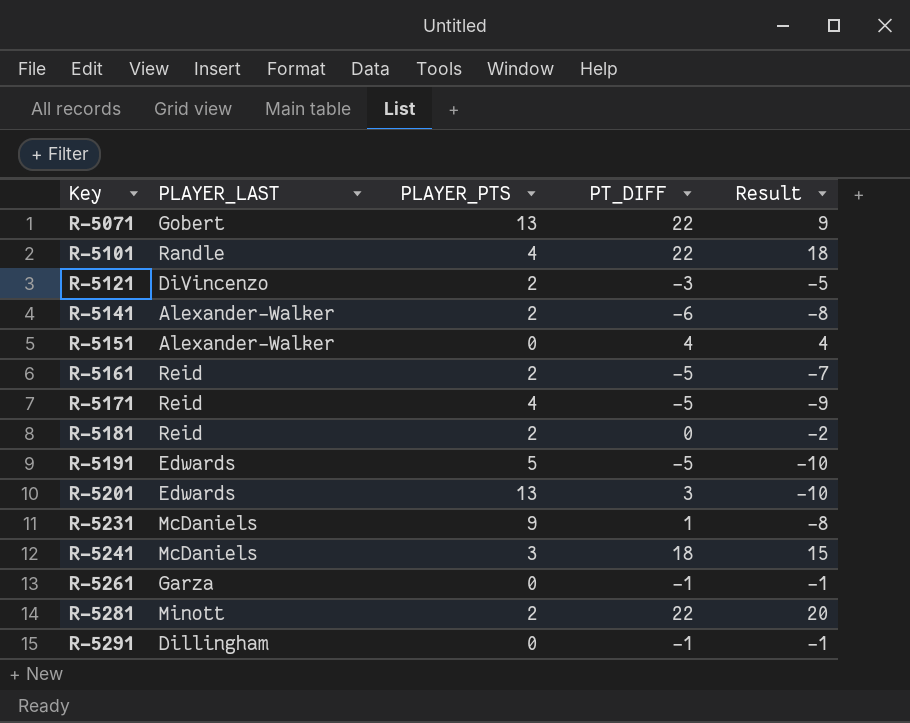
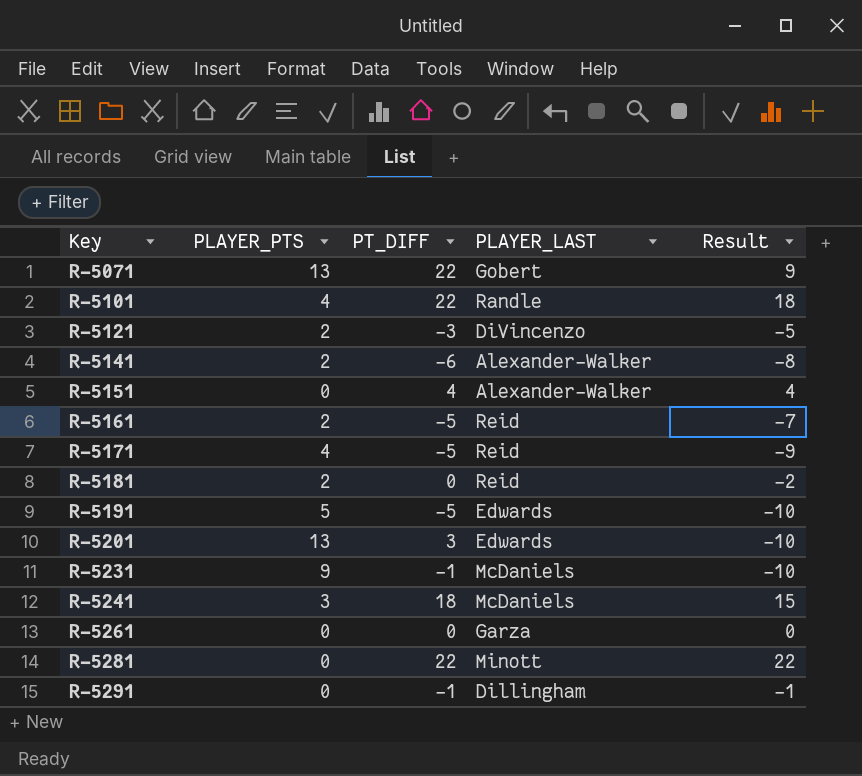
column PLAYER_LAST | position: 2 -> 4
R-5231 | PT_DIFF: 1 -> -1
R-5231 | Result: -8 -> -10
R-5261 | PT_DIFF: -1 -> 0
R-5261 | Result: -1 -> 0
R-5281 | PLAYER_PTS: 2 -> 0
R-5281 | Result: 20 -> 22

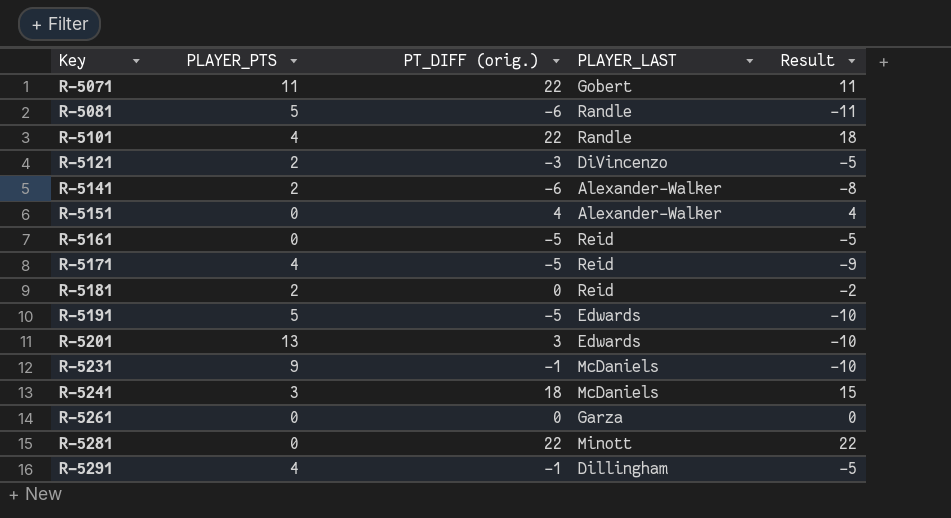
column name: PT_DIFF -> PT_DIFF (orig.)
R-5071 | PLAYER_PTS: 13 -> 11
R-5071 | Result: 9 -> 11
row R-5081: none -> 5 | -6 | Randle | -11
R-5161 | PLAYER_PTS: 2 -> 0
R-5161 | Result: -7 -> -5
R-5291 | PLAYER_PTS: 0 -> 4
R-5291 | Result: -1 -> -5

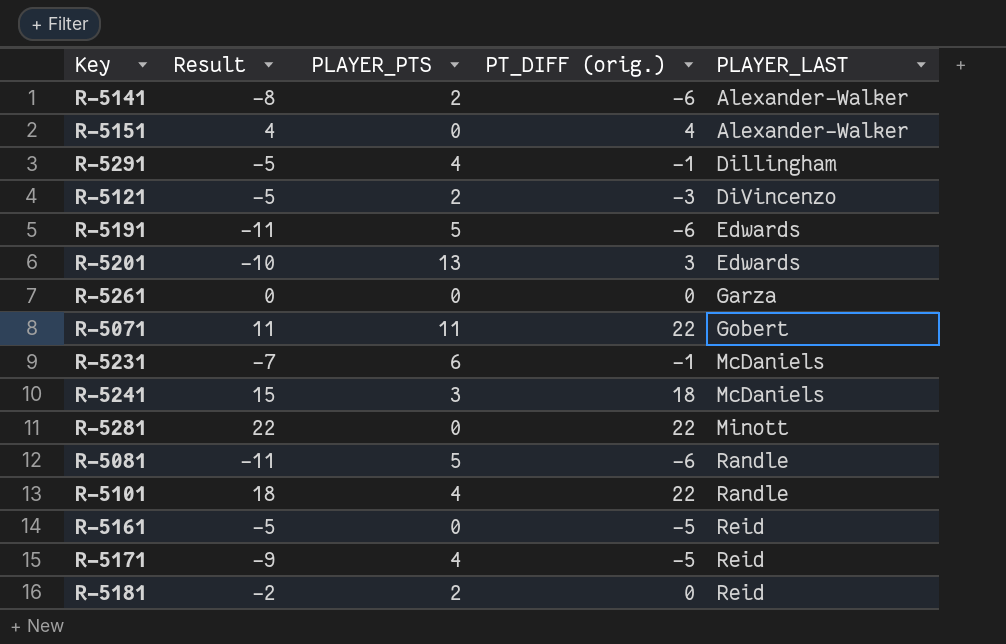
row order: Key ascending -> PLAYER_LAST ascending
column Result | position: 5 -> 2
R-5191 | Result: -10 -> -11
R-5191 | PT_DIFF (orig.): -5 -> -6
R-5231 | Result: -10 -> -7
R-5231 | PLAYER_PTS: 9 -> 6

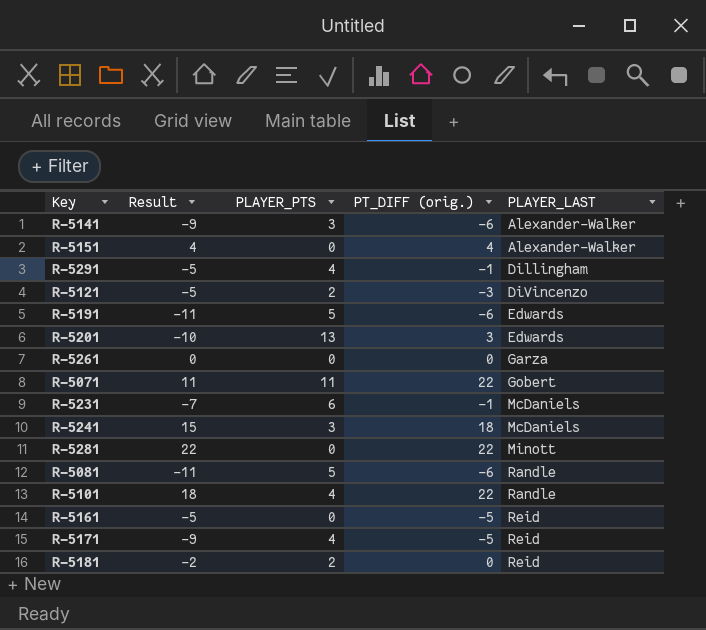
R-5141 | Result: -8 -> -9
R-5141 | PLAYER_PTS: 2 -> 3

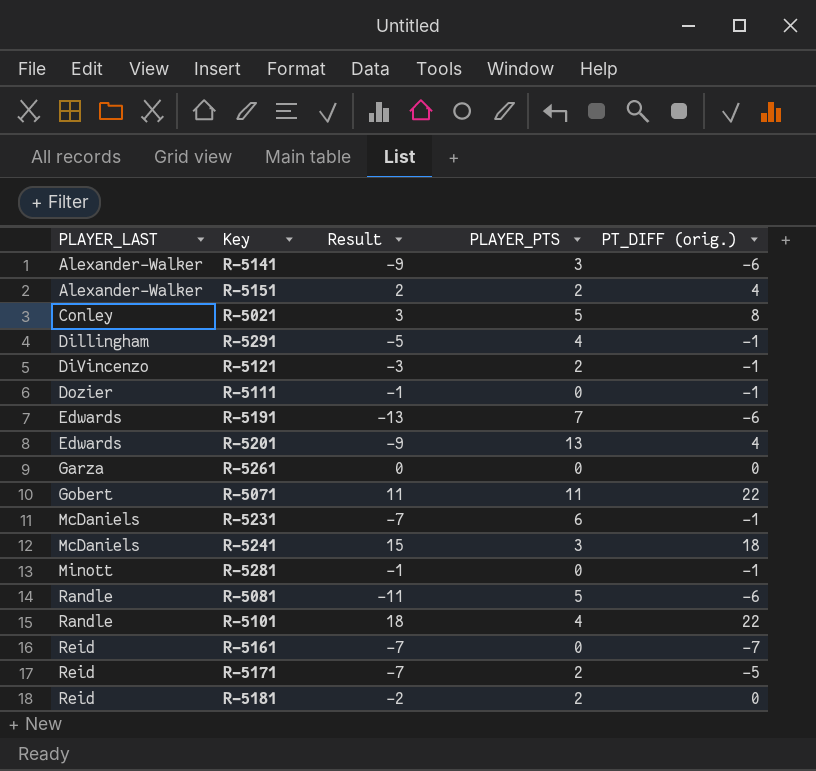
column PLAYER_LAST | position: 5 -> 1
R-5151 | Result: 4 -> 2
R-5151 | PLAYER_PTS: 0 -> 2
row R-5021: none -> Conley | 3 | 5 | 8
R-5121 | Result: -5 -> -3
R-5121 | PT_DIFF (orig.): -3 -> -1
row R-5111: none -> Dozier | -1 | 0 | -1
R-5191 | Result: -11 -> -13
R-5191 | PLAYER_PTS: 5 -> 7
R-5201 | Result: -10 -> -9
R-5201 | PT_DIFF (orig.): 3 -> 4
R-5281 | Result: 22 -> -1
R-5281 | PT_DIFF (orig.): 22 -> -1
R-5161 | Result: -5 -> -7
R-5161 | PT_DIFF (orig.): -5 -> -7
R-5171 | Result: -9 -> -7
R-5171 | PLAYER_PTS: 4 -> 2

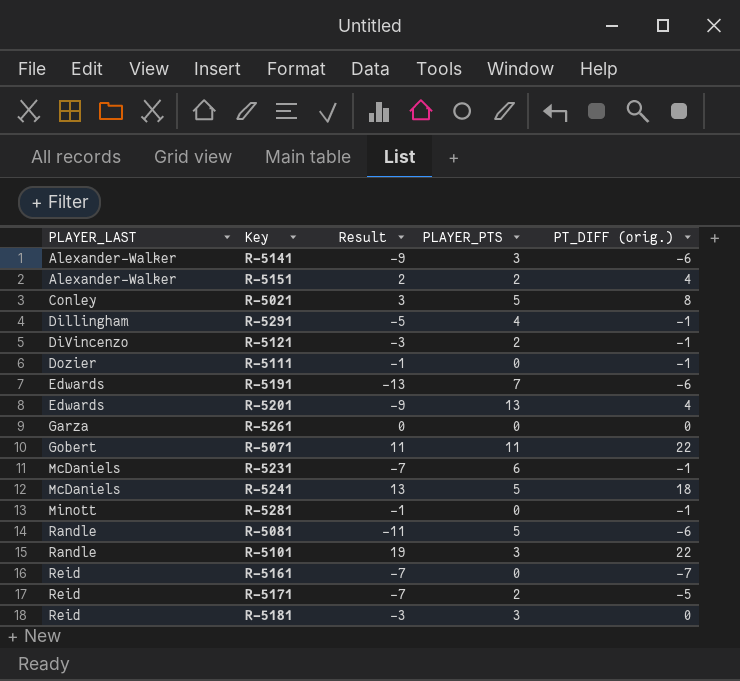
R-5241 | Result: 15 -> 13
R-5241 | PLAYER_PTS: 3 -> 5
R-5101 | Result: 18 -> 19
R-5101 | PLAYER_PTS: 4 -> 3
R-5181 | Result: -2 -> -3
R-5181 | PLAYER_PTS: 2 -> 3

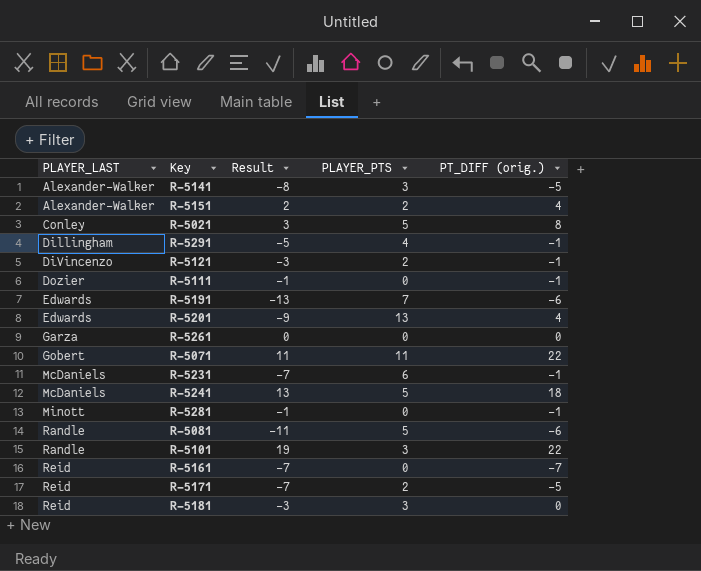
R-5141 | Result: -9 -> -8
R-5141 | PT_DIFF (orig.): -6 -> -5

